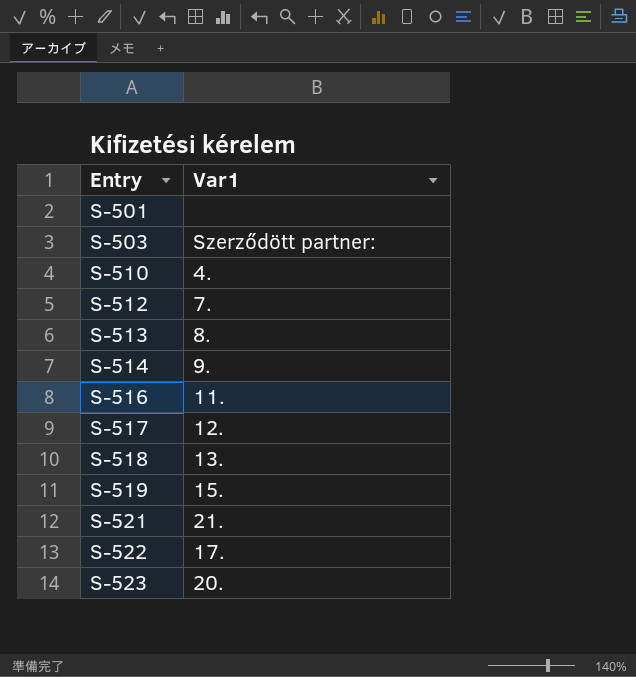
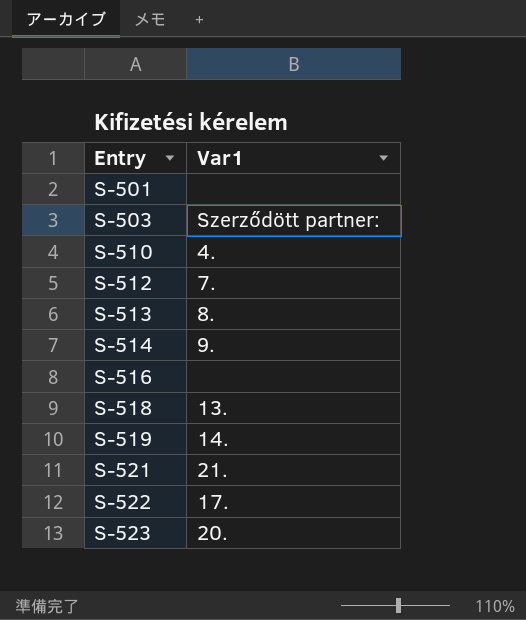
row S-517: 12. -> none
S-516 | Var1: 11. -> none
S-519 | Var1: 15. -> 14.

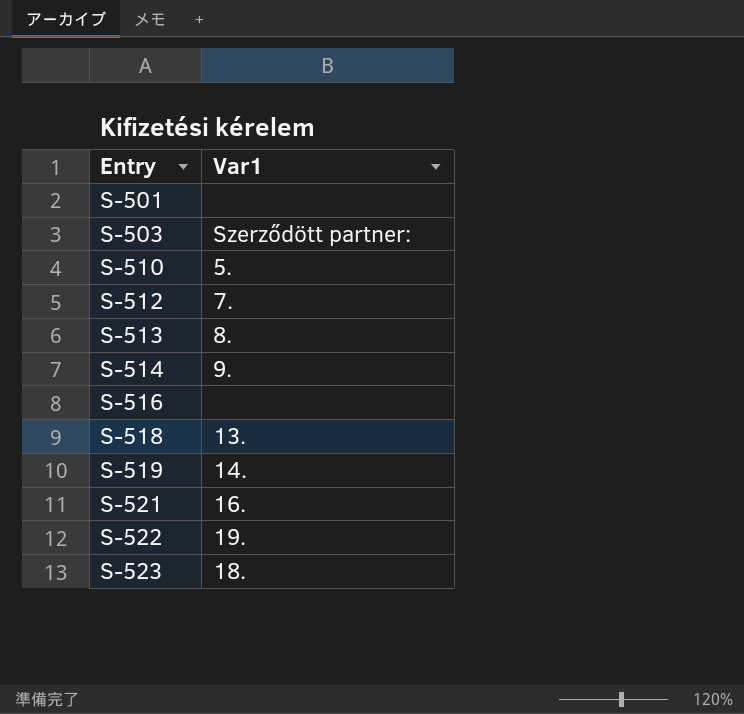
S-510 | Var1: 4. -> 5.
S-521 | Var1: 21. -> 16.
S-522 | Var1: 17. -> 19.
S-523 | Var1: 20. -> 18.

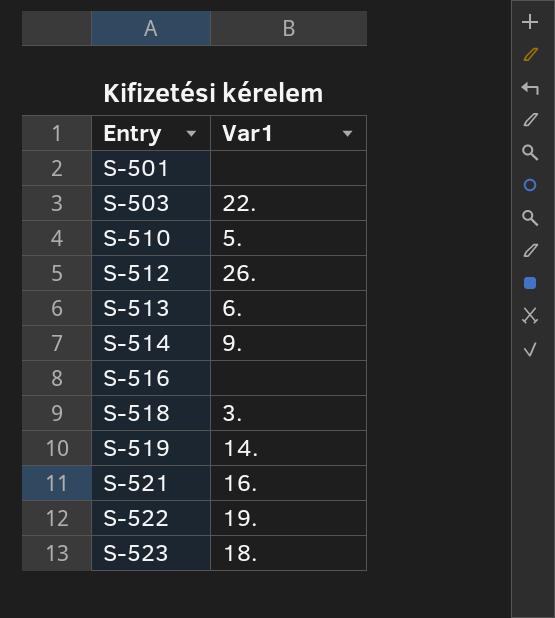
S-503 | Var1: Szerződött partner: -> 22.
S-512 | Var1: 7. -> 26.
S-513 | Var1: 8. -> 6.
S-518 | Var1: 13. -> 3.

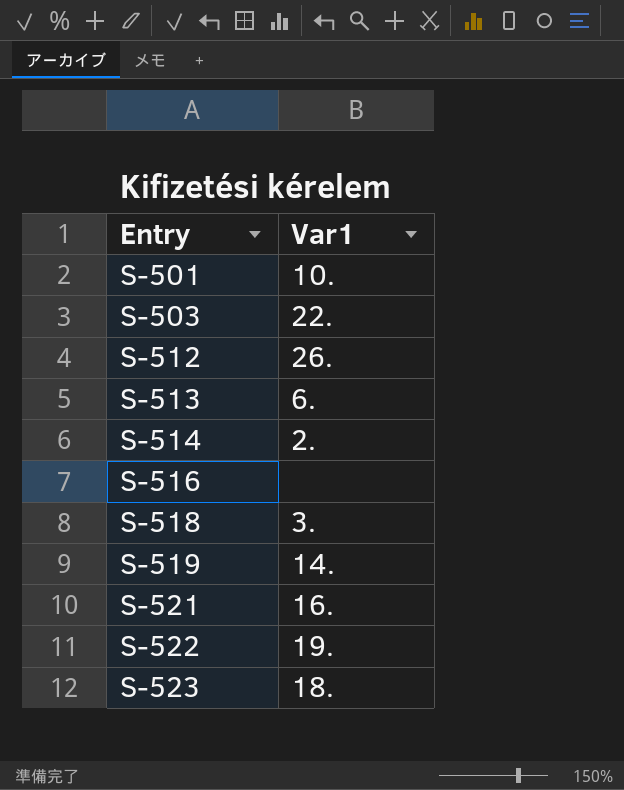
row S-510: 5. -> none
S-501 | Var1: none -> 10.
S-514 | Var1: 9. -> 2.

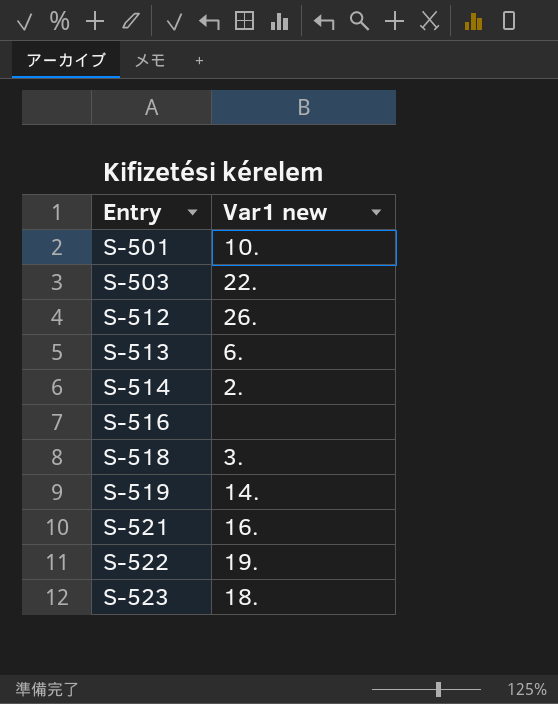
column name: Var1 -> Var1 new

